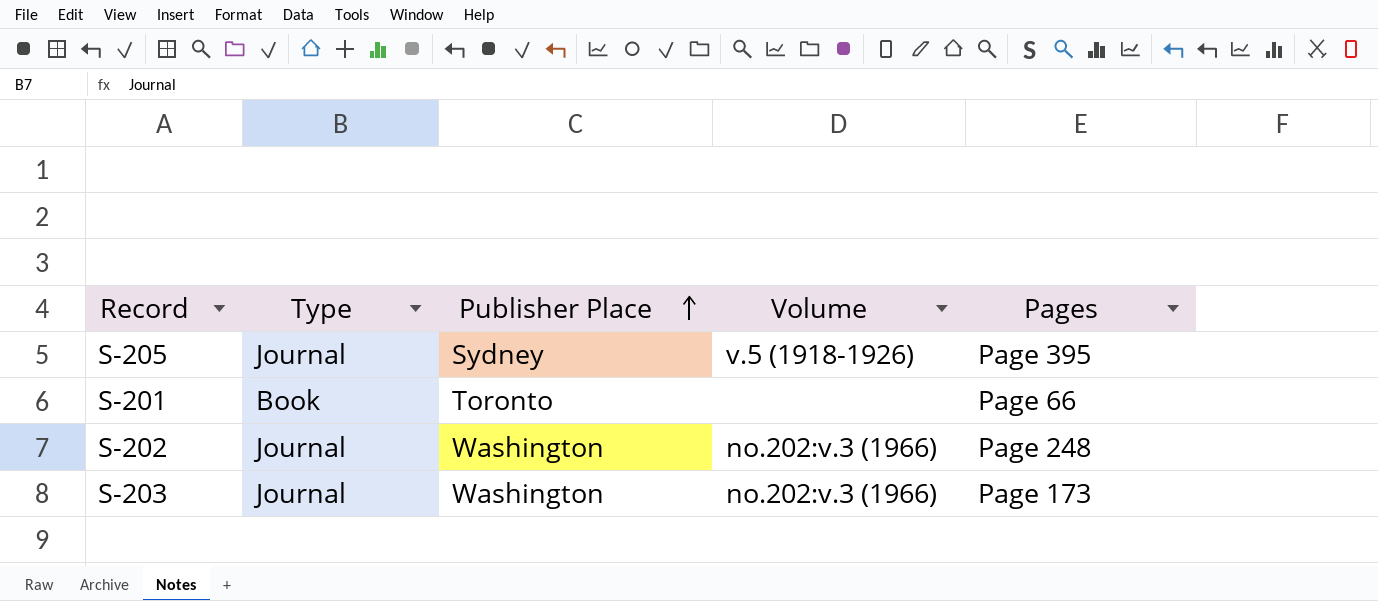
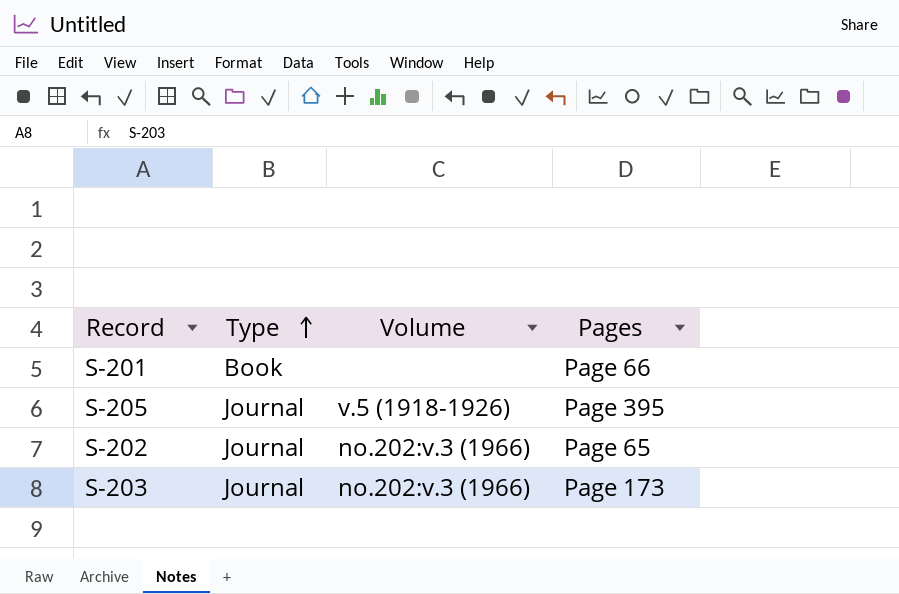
row order: Publisher Place ascending -> Type ascending
column Publisher Place | position: 3 -> none
S-202 | Pages: Page 248 -> Page 65

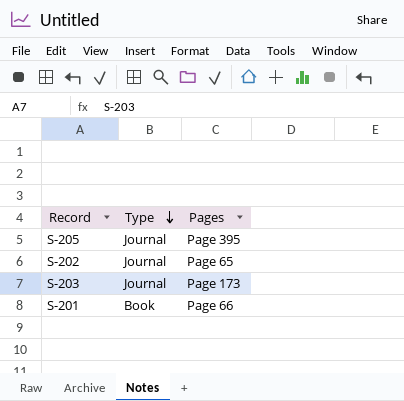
row order: Type ascending -> Type descending
column Volume | position: 3 -> none

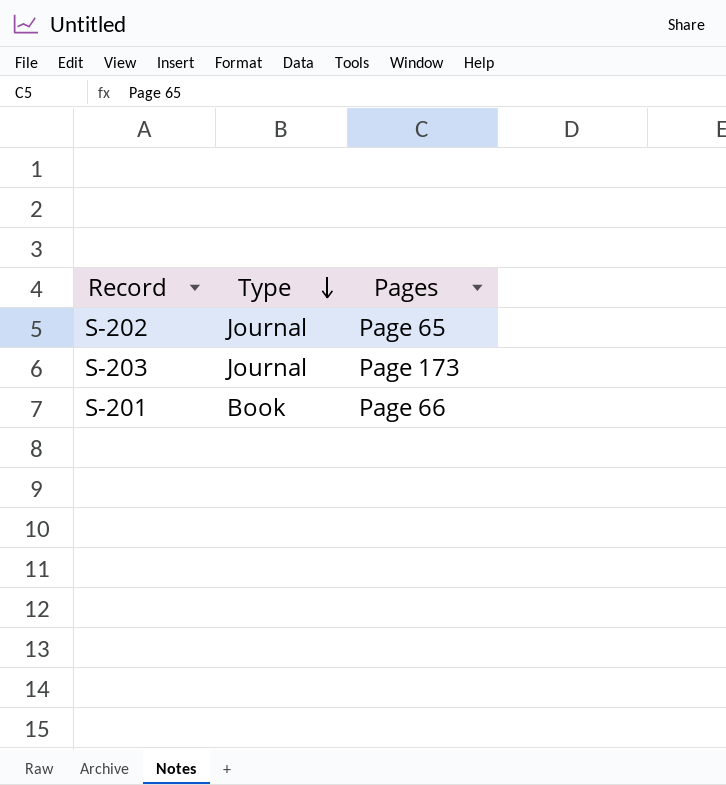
row S-205: Journal | Page 395 -> none

